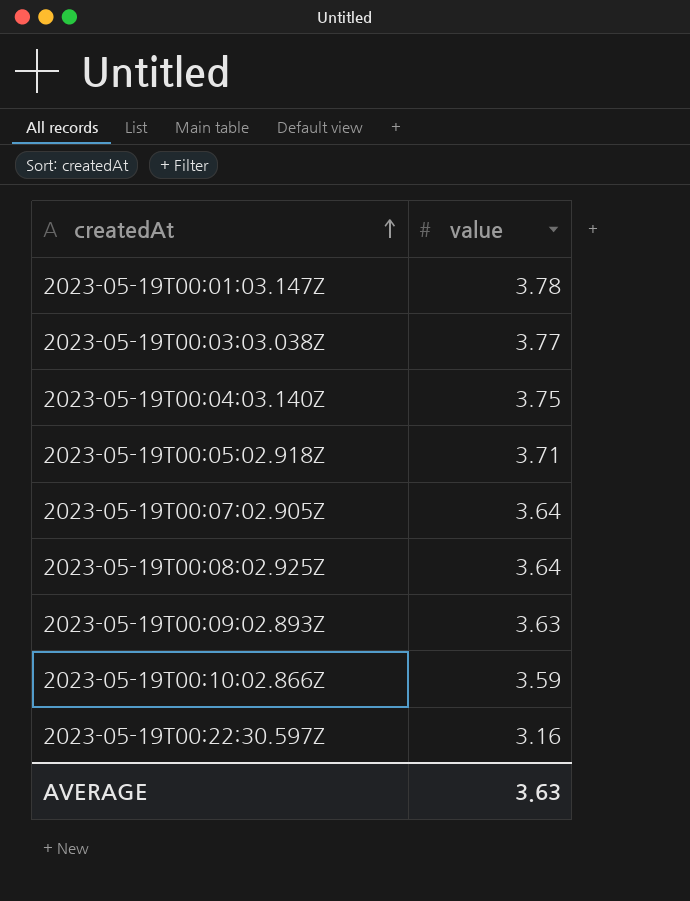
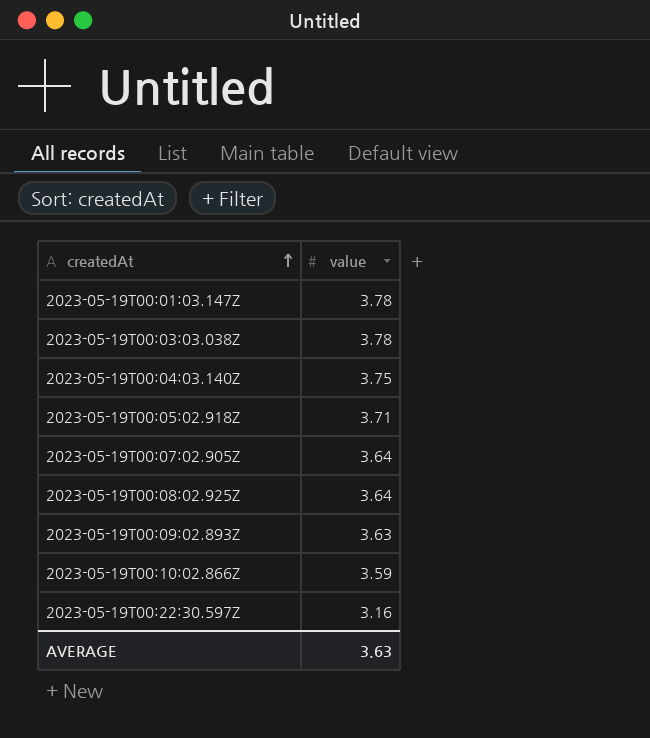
2023-05-19T00:03:03.038Z | value: 3.77 -> 3.78

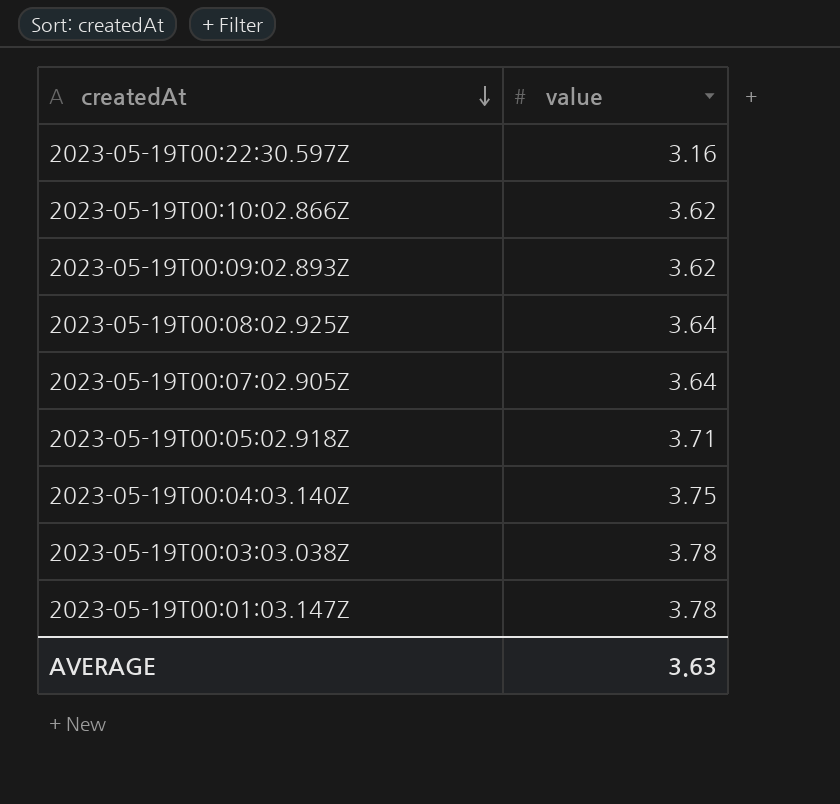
row order: createdAt ascending -> createdAt descending
2023-05-19T00:10:02.866Z | value: 3.59 -> 3.62
2023-05-19T00:09:02.893Z | value: 3.63 -> 3.62

